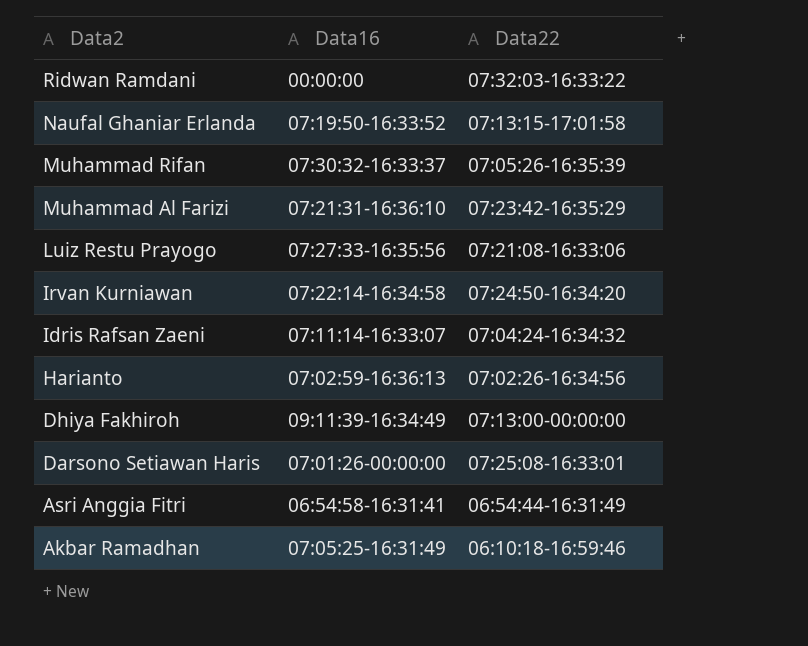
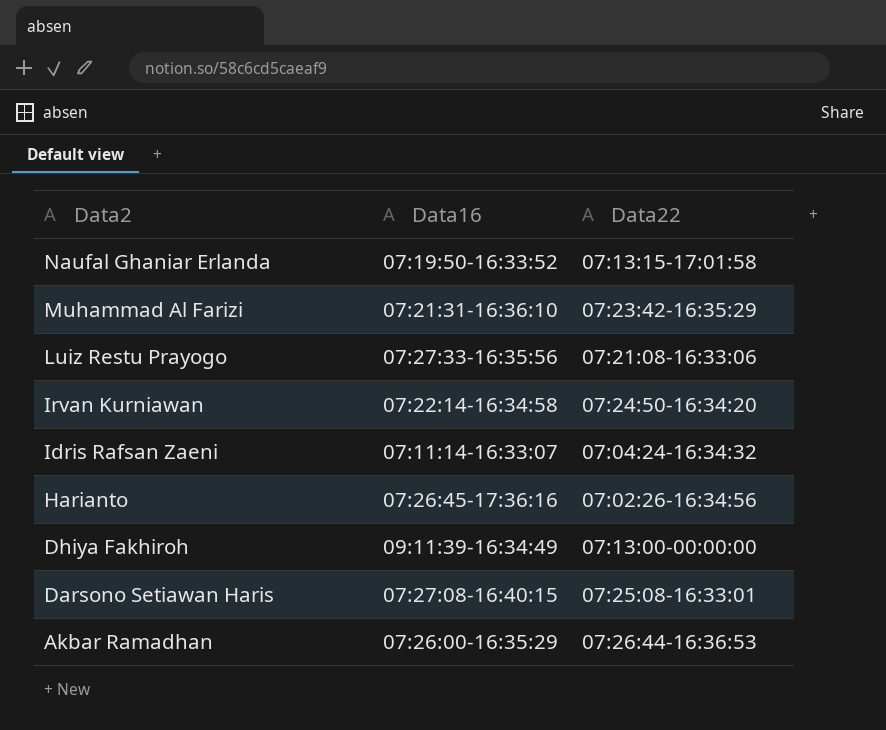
row Ridwan Ramdani: 00:00:00 | 07:32:03-16:33:22 -> none
row Muhammad Rifan: 07:30:32-16:33:37 | 07:05:26-16:35:39 -> none
row Asri Anggia Fitri: 06:54:58-16:31:41 | 06:54:44-16:31:49 -> none
Harianto | Data16: 07:02:59-16:36:13 -> 07:26:45-17:36:16
Darsono Setiawan Haris | Data16: 07:01:26-00:00:00 -> 07:27:08-16:40:15
Akbar Ramadhan | Data16: 07:05:25-16:31:49 -> 07:26:00-16:35:29
Akbar Ramadhan | Data22: 06:10:18-16:59:46 -> 07:26:44-16:36:53

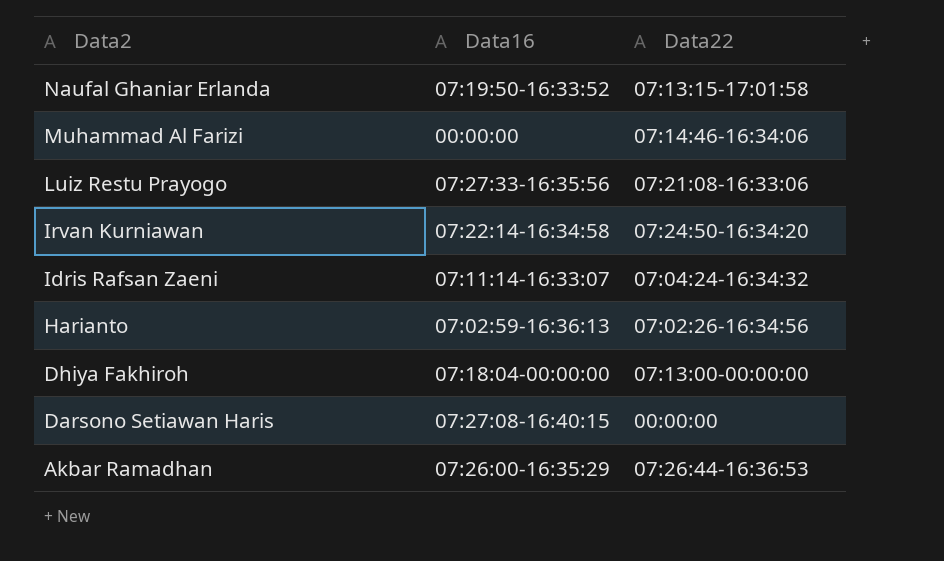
Muhammad Al Farizi | Data16: 07:21:31-16:36:10 -> 00:00:00
Muhammad Al Farizi | Data22: 07:23:42-16:35:29 -> 07:14:46-16:34:06
Harianto | Data16: 07:26:45-17:36:16 -> 07:02:59-16:36:13
Dhiya Fakhiroh | Data16: 09:11:39-16:34:49 -> 07:18:04-00:00:00
Darsono Setiawan Haris | Data22: 07:25:08-16:33:01 -> 00:00:00

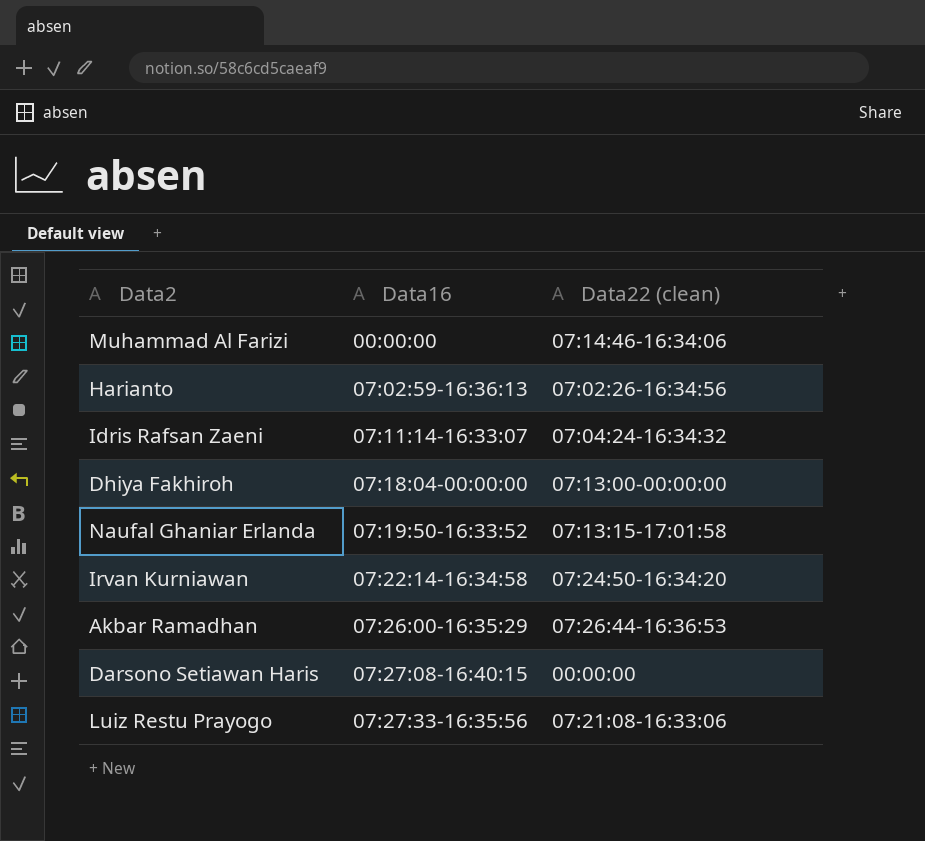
row order: Data2 descending -> Data16 ascending
column name: Data22 -> Data22 (clean)

